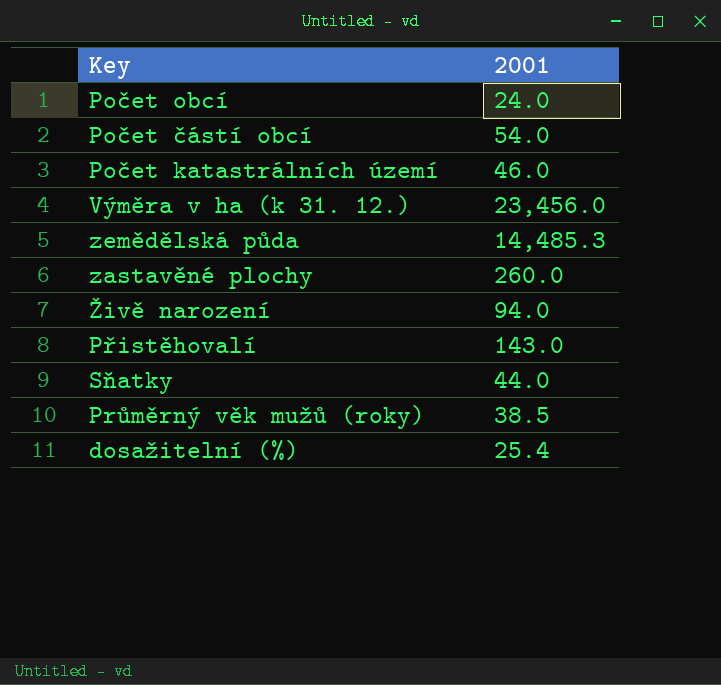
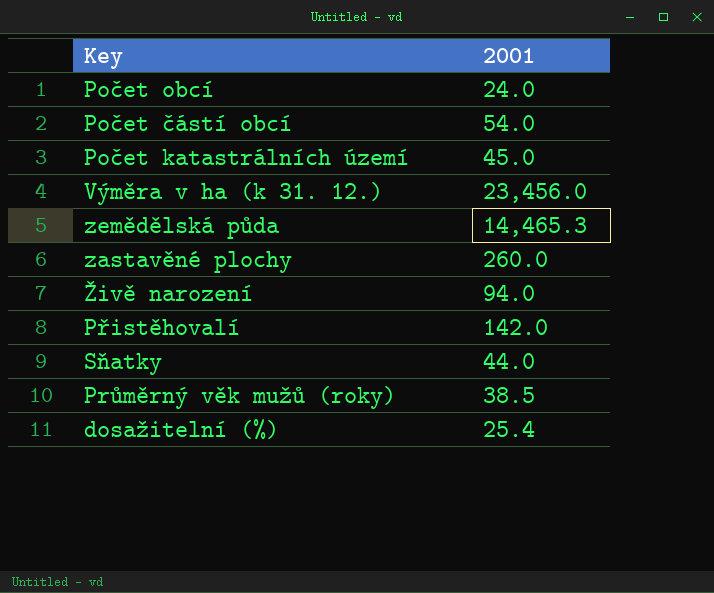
Počet katastrálních území | 2001: 46.0 -> 45.0
zemědělská půda | 2001: 14,485.3 -> 14,465.3
Přistěhovalí | 2001: 143.0 -> 142.0

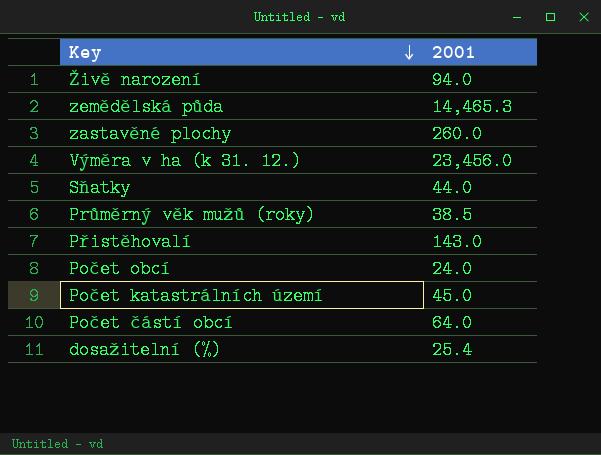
row order: none -> Key descending
Přistěhovalí | 2001: 142.0 -> 143.0
Počet částí obcí | 2001: 54.0 -> 64.0

